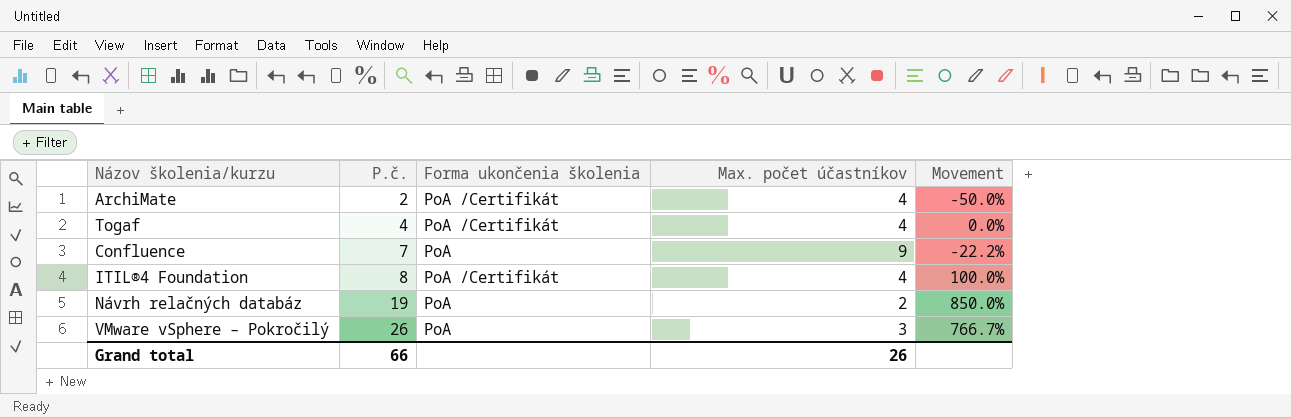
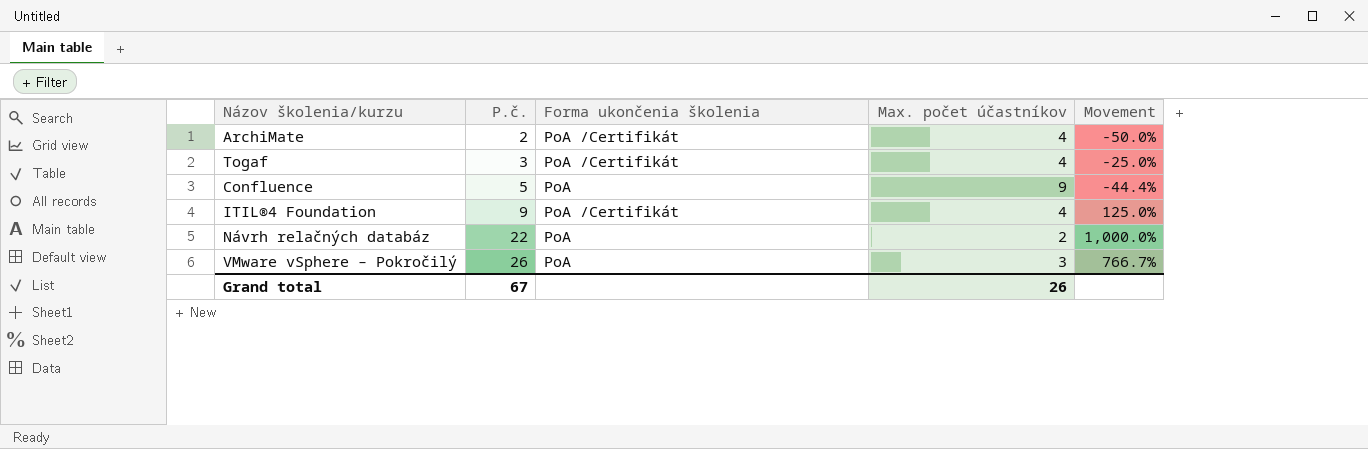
Togaf | P.č.: 4 -> 3
Togaf | Movement: 0.0% -> -25.0%
Confluence | P.č.: 7 -> 5
Confluence | Movement: -22.2% -> -44.4%
ITIL®4 Foundation | P.č.: 8 -> 9
ITIL®4 Foundation | Movement: 100.0% -> 125.0%
Návrh relačných databáz | P.č.: 19 -> 22
Návrh relačných databáz | Movement: 850.0% -> 1,000.0%
Grand total | P.č.: 66 -> 67

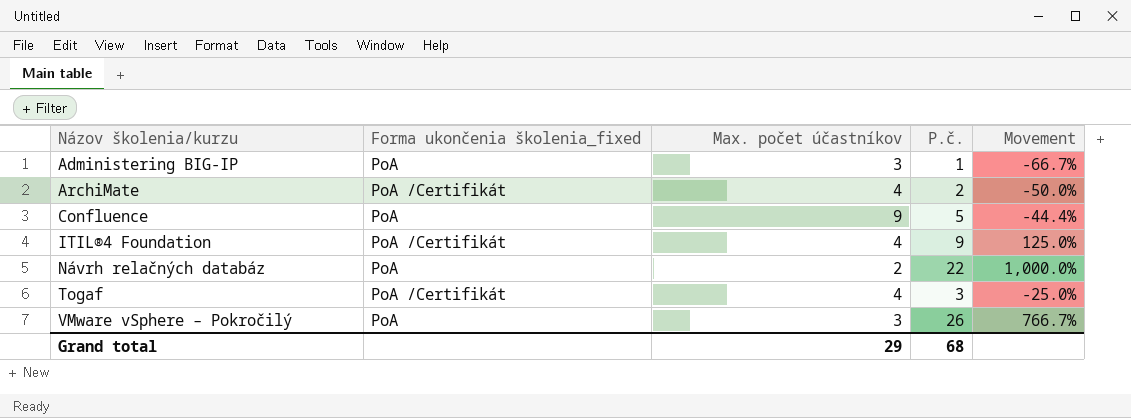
row order: P.č. ascending -> Názov školenia/kurzu ascending
column name: Forma ukončenia školenia -> Forma ukončenia školenia_fixed
column P.č. | position: 2 -> 4
row Administering BIG-IP: none -> PoA | 3 | 1 | -66.7%
Grand total | Max. počet účastníkov: 26 -> 29
Grand total | P.č.: 67 -> 68

